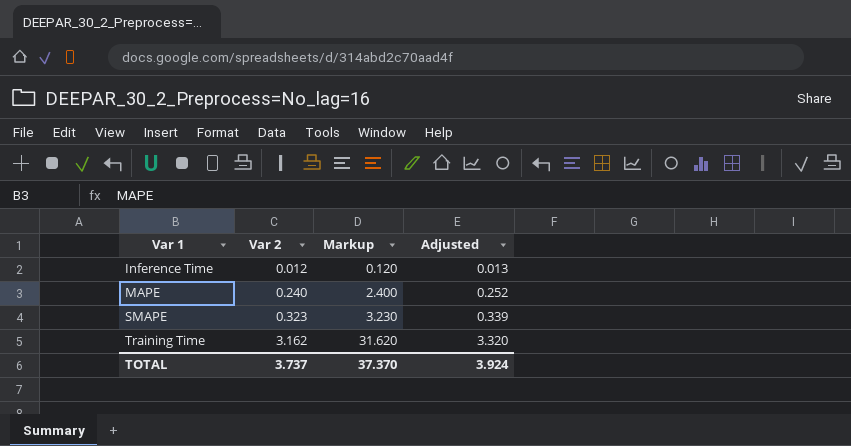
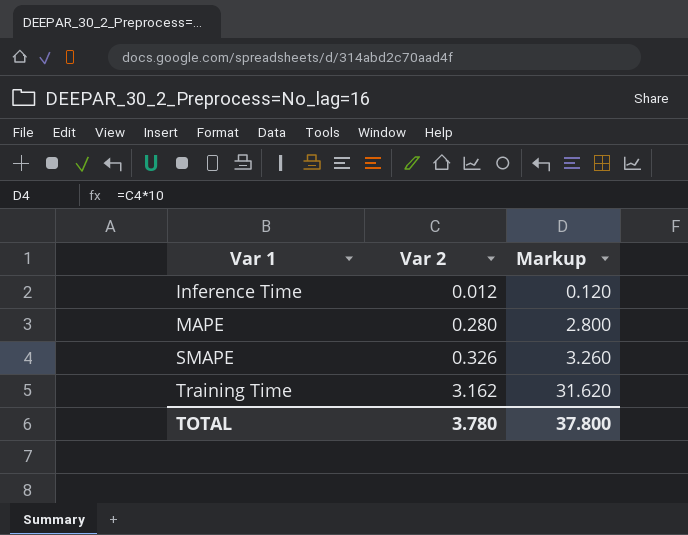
column Adjusted | formula: [Var 2] * 1.05 -> none
MAPE | Var 2: 0.240 -> 0.280
MAPE | Markup: 2.400 -> 2.800
SMAPE | Var 2: 0.323 -> 0.326
SMAPE | Markup: 3.230 -> 3.260
TOTAL | Var 2: 3.737 -> 3.780
TOTAL | Markup: 37.370 -> 37.800

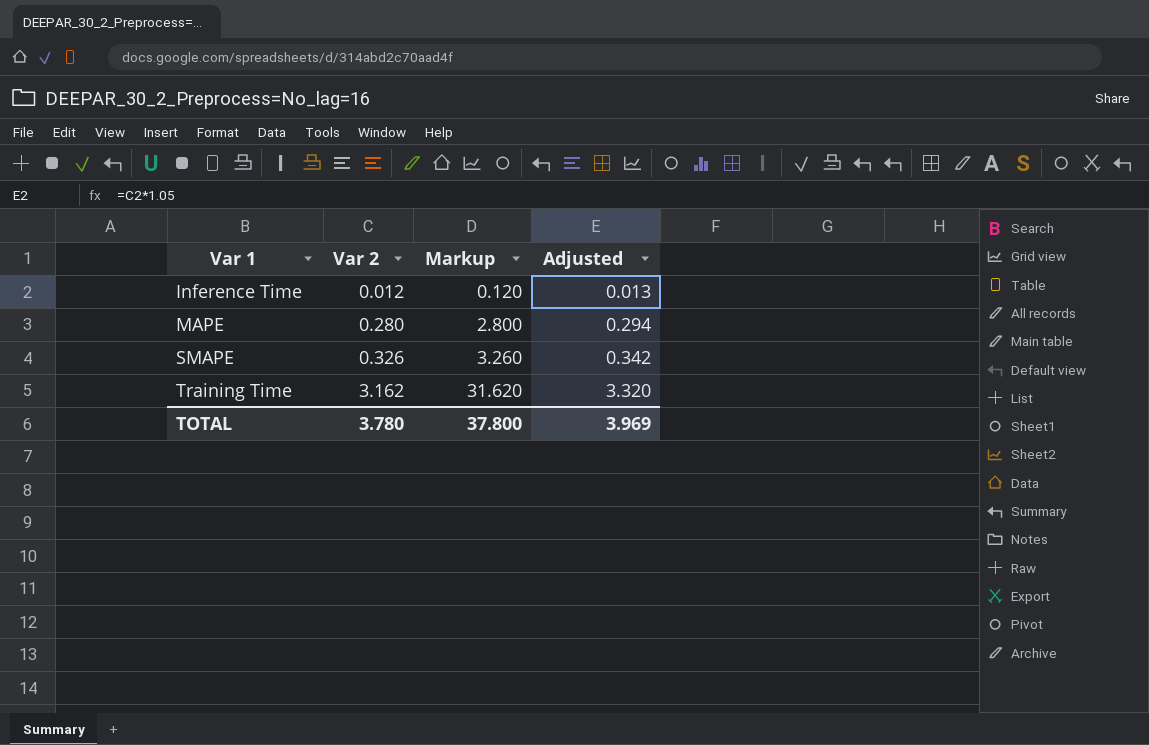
column Adjusted | formula: none -> [Var 2] * 1.05

